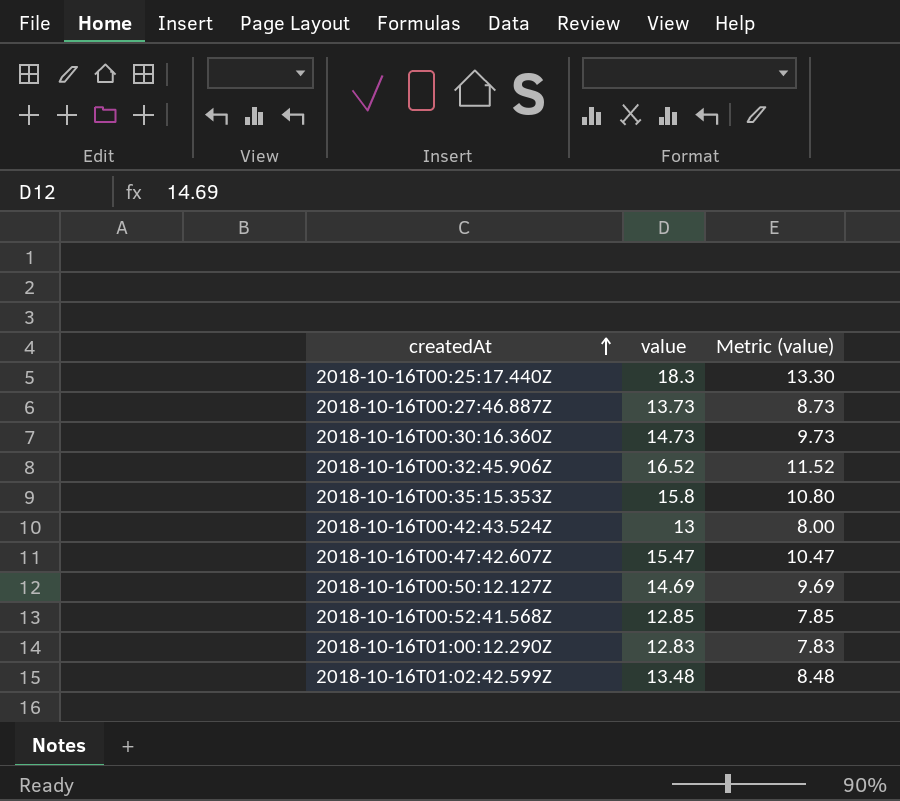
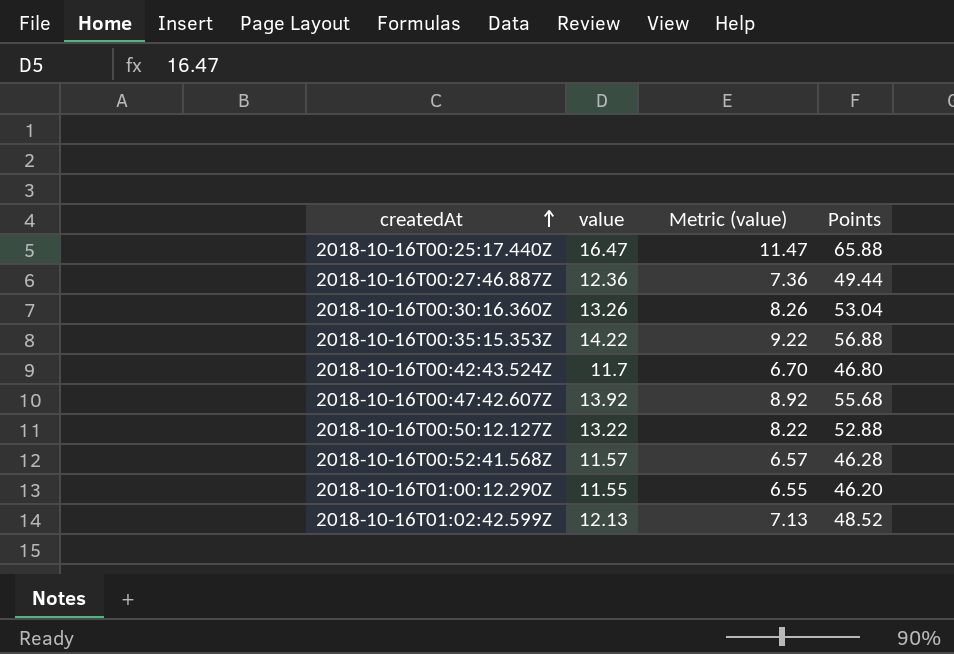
column Points | formula: none -> [value] * 4
row 2018-10-16T00:32:45.906Z: 16.52 | 11.52 -> none
2018-10-16T00:25:17.440Z | value: 18.3 -> 16.47
2018-10-16T00:25:17.440Z | Metric (value): 13.30 -> 11.47
2018-10-16T00:27:46.887Z | value: 13.73 -> 12.36
2018-10-16T00:27:46.887Z | Metric (value): 8.73 -> 7.36
2018-10-16T00:30:16.360Z | value: 14.73 -> 13.26
2018-10-16T00:30:16.360Z | Metric (value): 9.73 -> 8.26
2018-10-16T00:35:15.353Z | value: 15.8 -> 14.22
2018-10-16T00:35:15.353Z | Metric (value): 10.80 -> 9.22
2018-10-16T00:42:43.524Z | value: 13 -> 11.7
2018-10-16T00:42:43.524Z | Metric (value): 8.00 -> 6.70
2018-10-16T00:47:42.607Z | value: 15.47 -> 13.92
2018-10-16T00:47:42.607Z | Metric (value): 10.47 -> 8.92
2018-10-16T00:50:12.127Z | value: 14.69 -> 13.22
2018-10-16T00:50:12.127Z | Metric (value): 9.69 -> 8.22
2018-10-16T00:52:41.568Z | value: 12.85 -> 11.57
2018-10-16T00:52:41.568Z | Metric (value): 7.85 -> 6.57
2018-10-16T01:00:12.290Z | value: 12.83 -> 11.55
2018-10-16T01:00:12.290Z | Metric (value): 7.83 -> 6.55
2018-10-16T01:02:42.599Z | value: 13.48 -> 12.13
2018-10-16T01:02:42.599Z | Metric (value): 8.48 -> 7.13

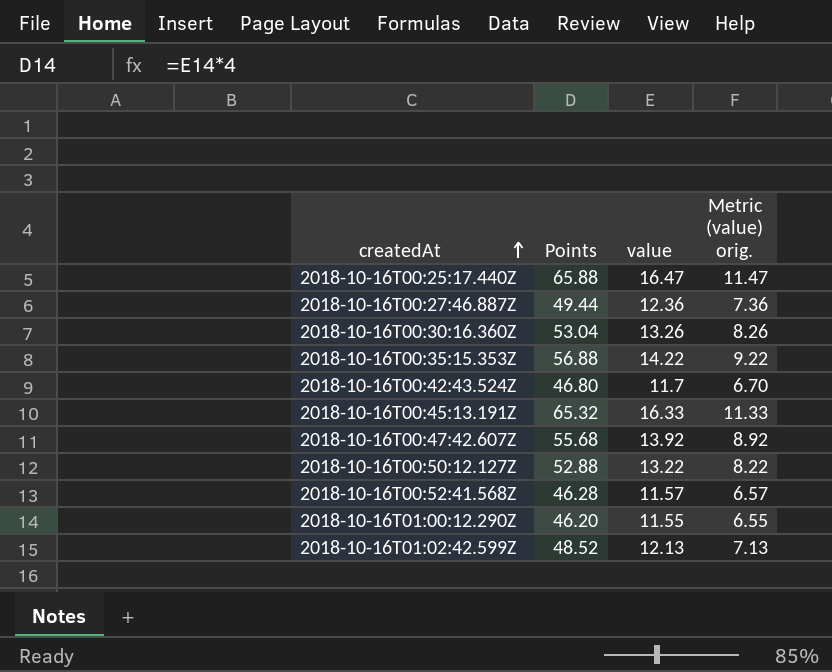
column Points | position: 4 -> 2
column name: Metric (value) -> Metric (value) orig.
row 2018-10-16T00:45:13.191Z: none -> 65.32 | 16.33 | 11.33

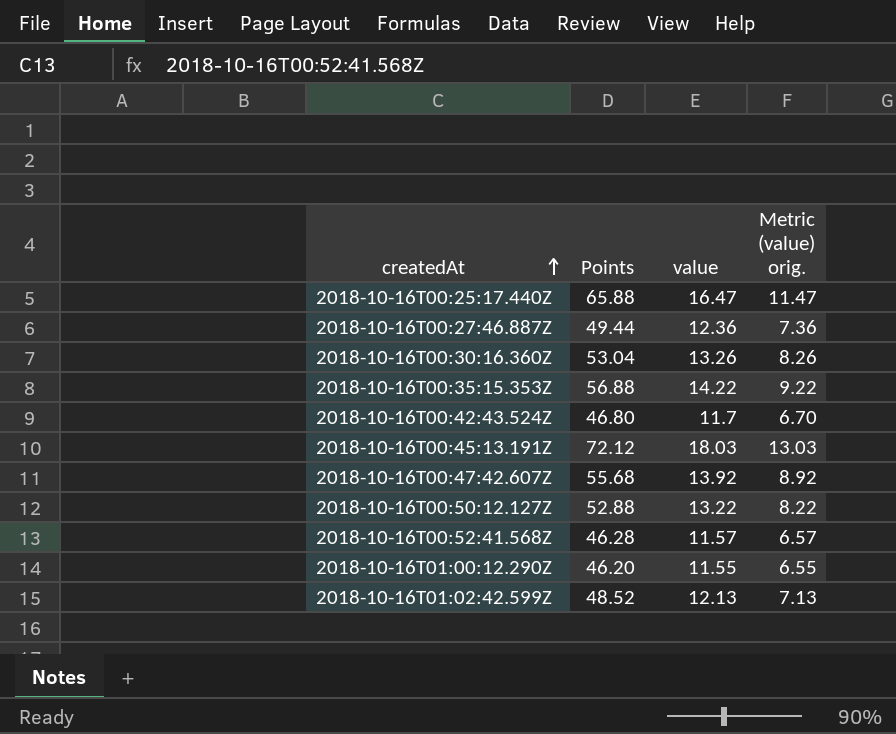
2018-10-16T00:45:13.191Z | Points: 65.32 -> 72.12
2018-10-16T00:45:13.191Z | value: 16.33 -> 18.03
2018-10-16T00:45:13.191Z | Metric (value) orig.: 11.33 -> 13.03

